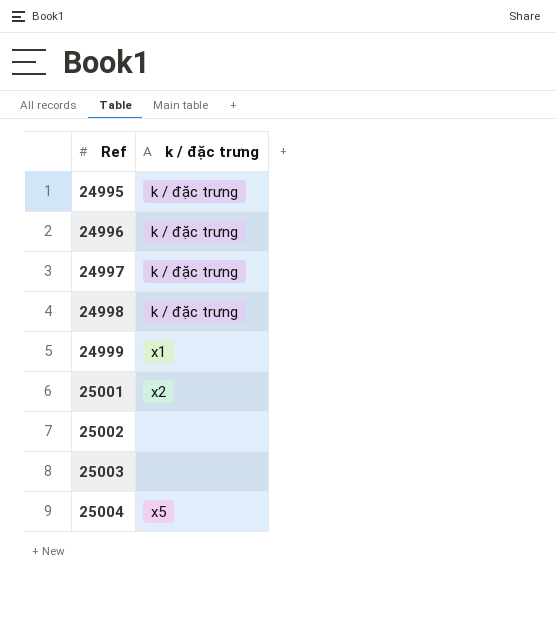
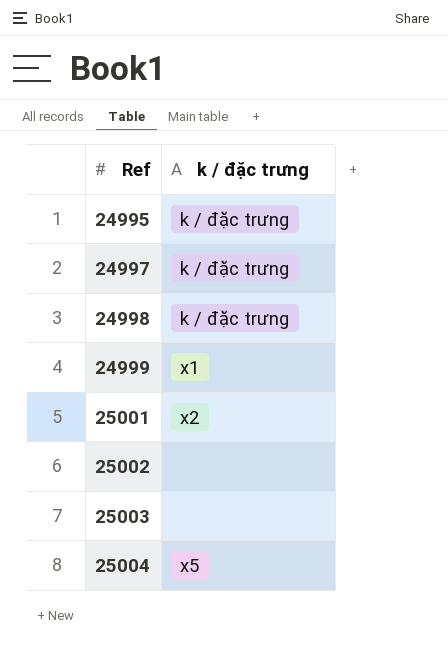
row 24996: k / đặc trưng -> none

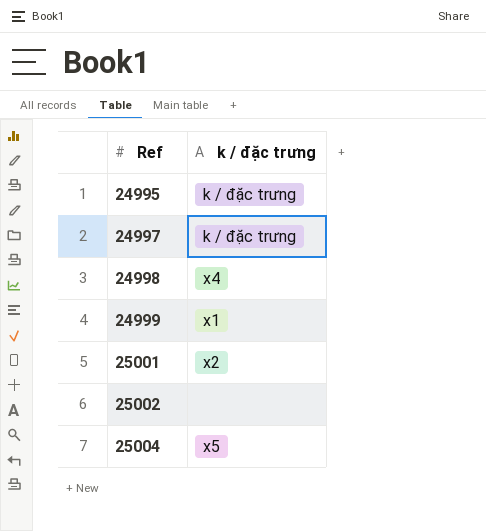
row 25003: none -> none
24998 | k / đặc trưng: k / đặc trưng -> x4

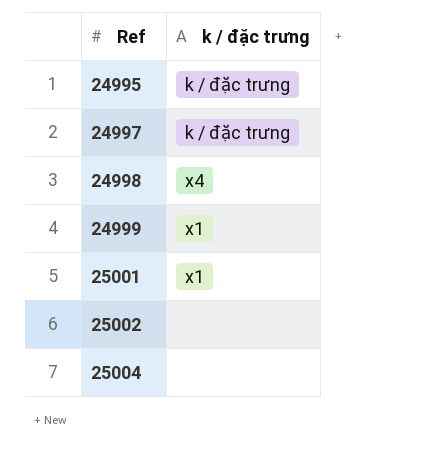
25001 | k / đặc trưng: x2 -> x1
25004 | k / đặc trưng: x5 -> none

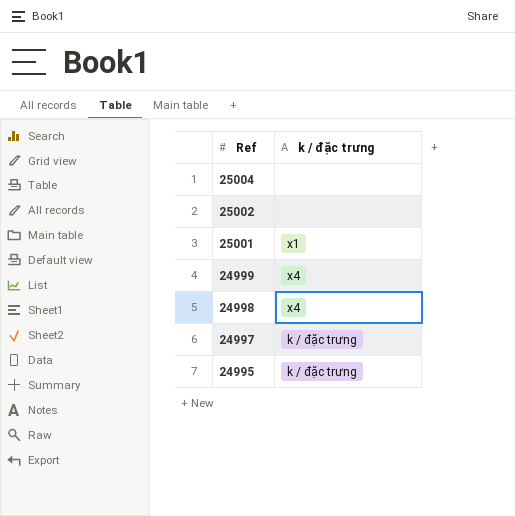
row order: Ref ascending -> Ref descending
24999 | k / đặc trưng: x1 -> x4

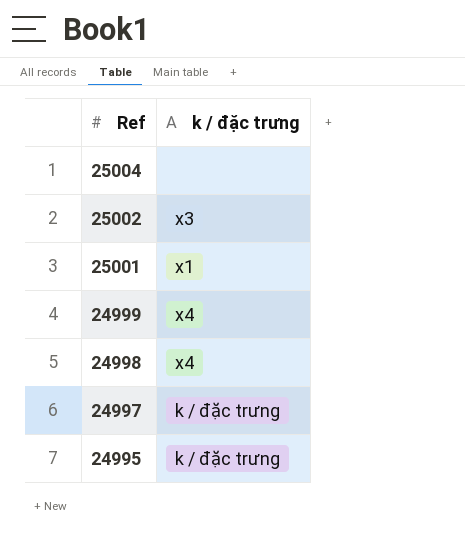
25002 | k / đặc trưng: none -> x3

